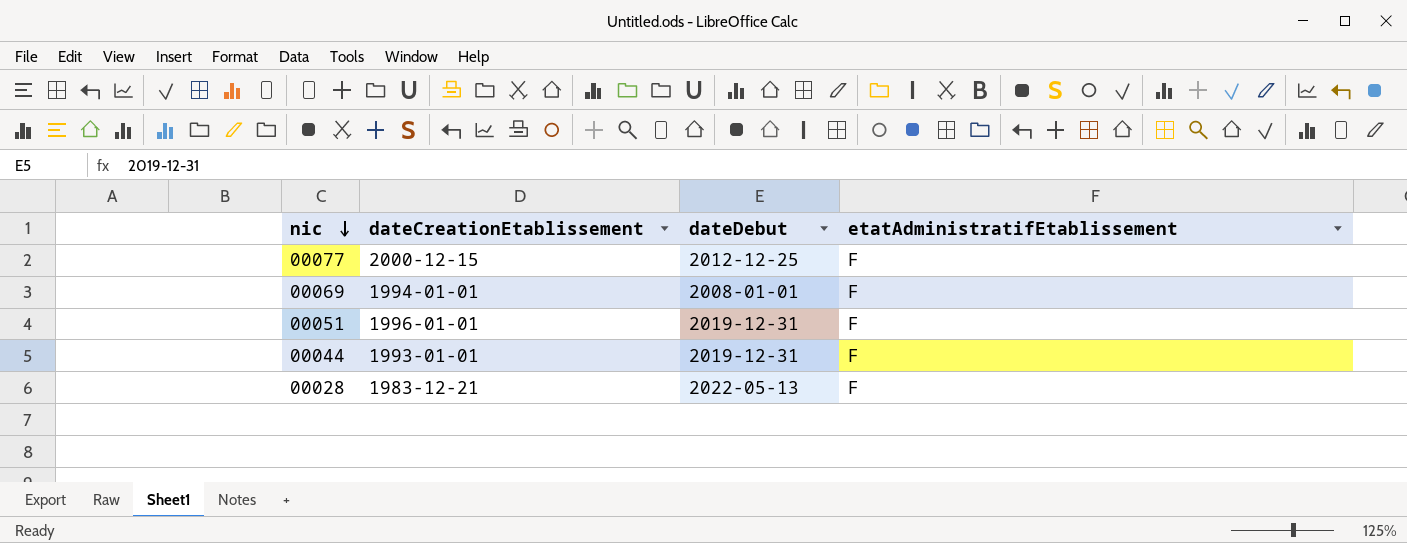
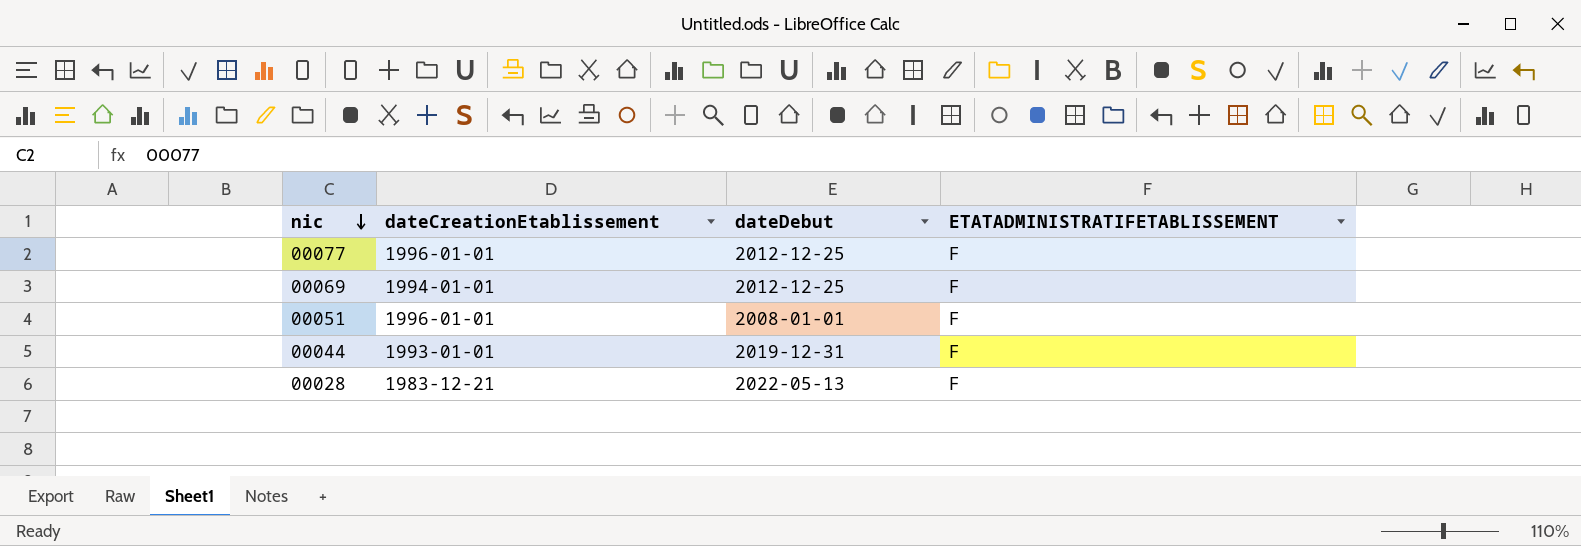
column name: etatAdministratifEtablissement -> ETATADMINISTRATIFETABLISSEMENT
00077 | dateCreationEtablissement: 2000-12-15 -> 1996-01-01
00069 | dateDebut: 2008-01-01 -> 2012-12-25
00051 | dateDebut: 2019-12-31 -> 2008-01-01

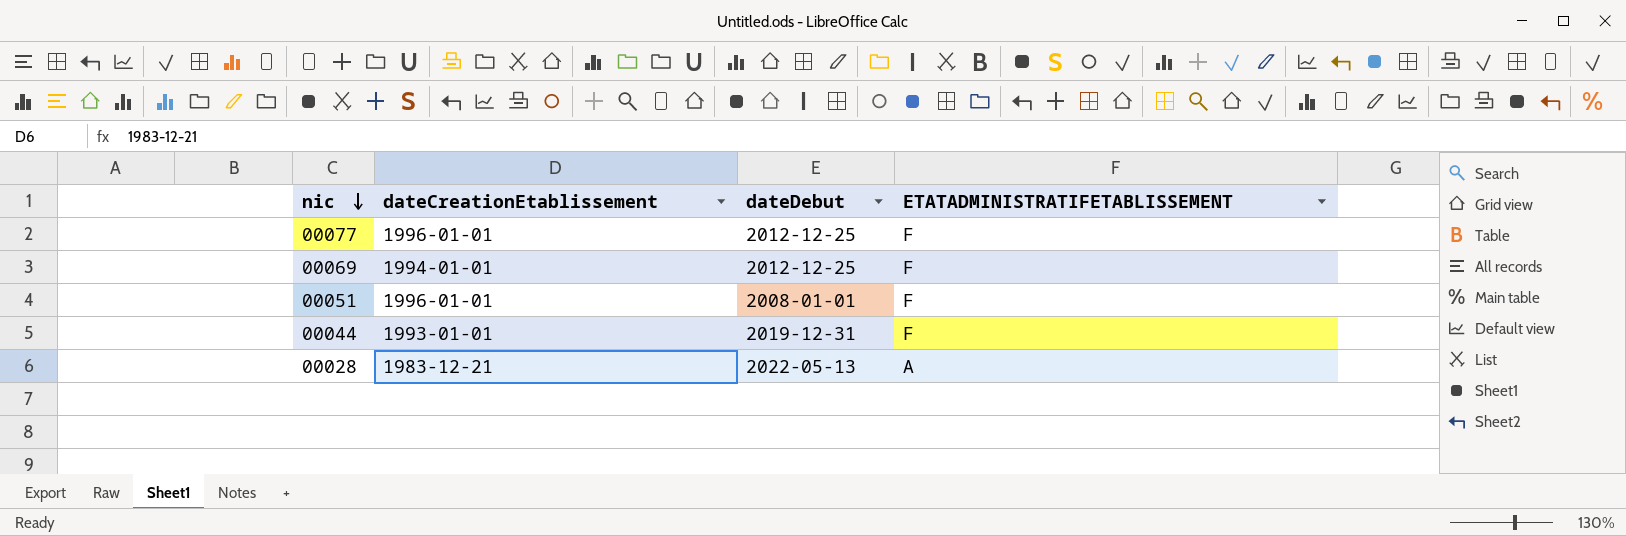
00028 | ETATADMINISTRATIFETABLISSEMENT: F -> A

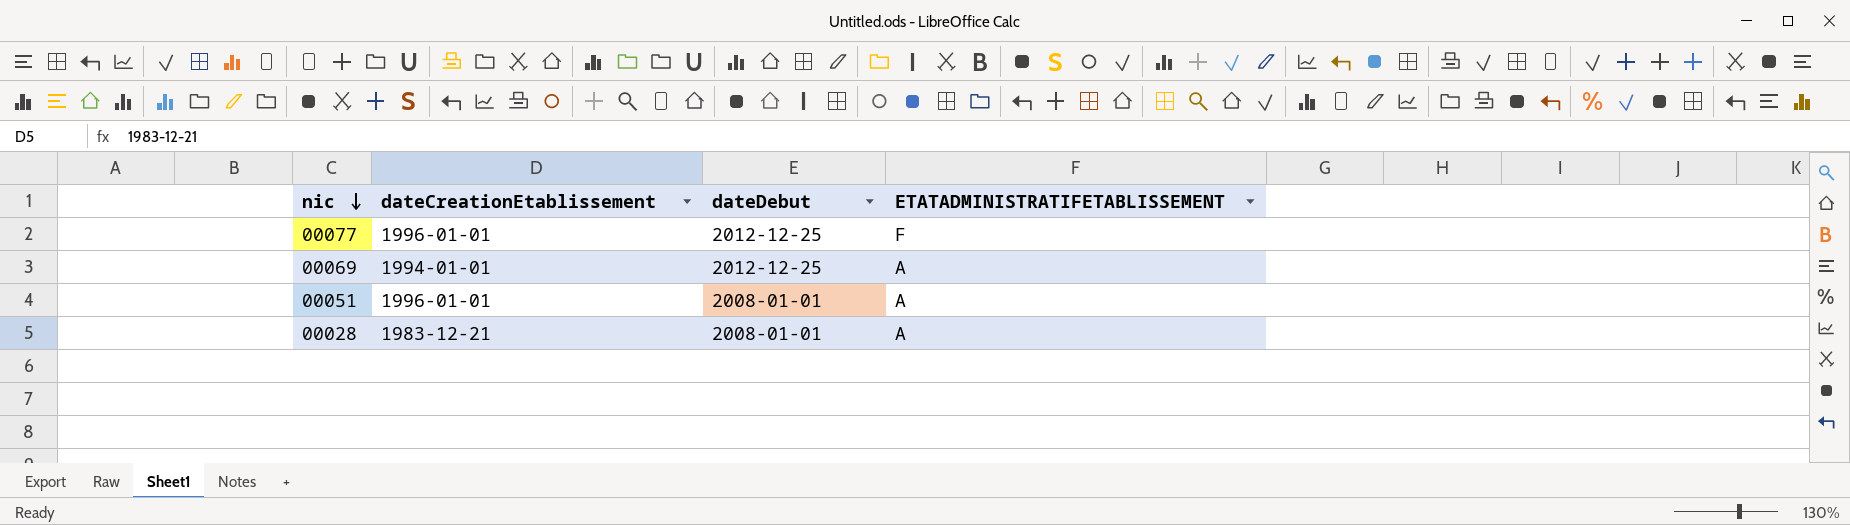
row 00044: 1993-01-01 | 2019-12-31 | F -> none
00069 | ETATADMINISTRATIFETABLISSEMENT: F -> A
00051 | ETATADMINISTRATIFETABLISSEMENT: F -> A
00028 | dateDebut: 2022-05-13 -> 2008-01-01

